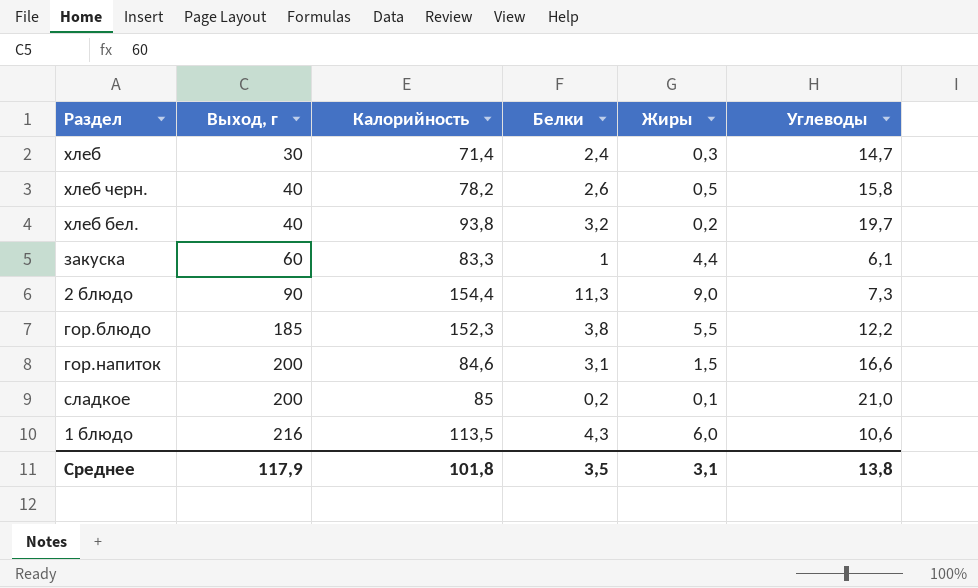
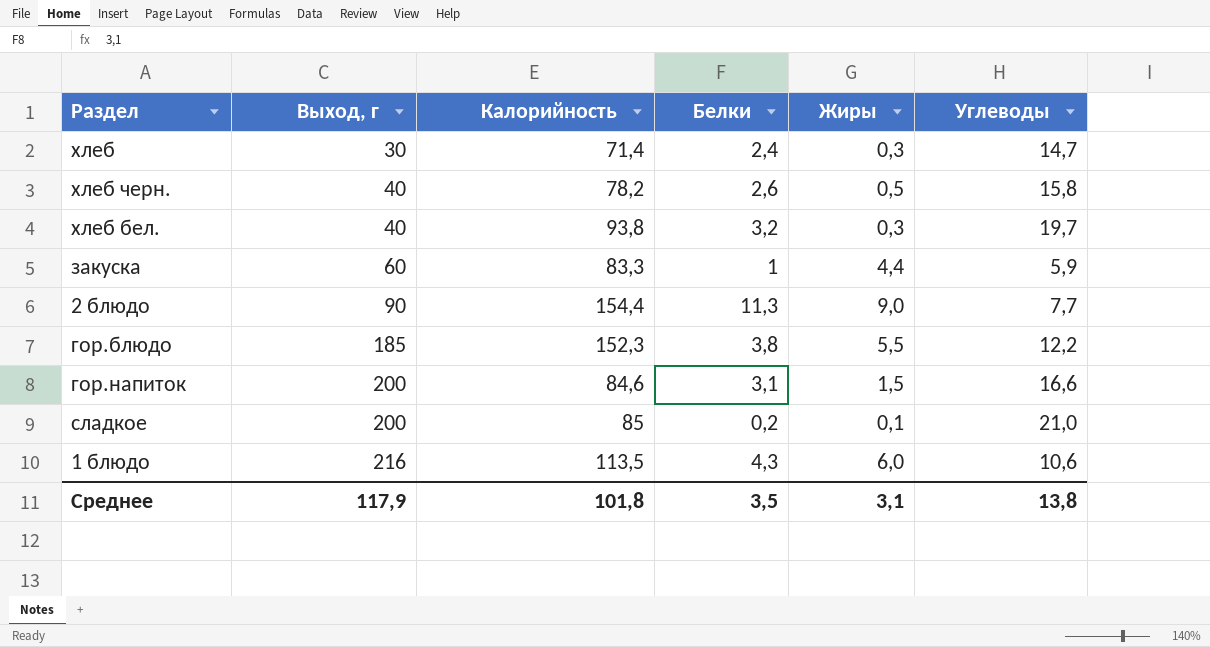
хлеб бел. | Жиры: 0,2 -> 0,3
закуска | Углеводы: 6,1 -> 5,9
2 блюдо | Углеводы: 7,3 -> 7,7

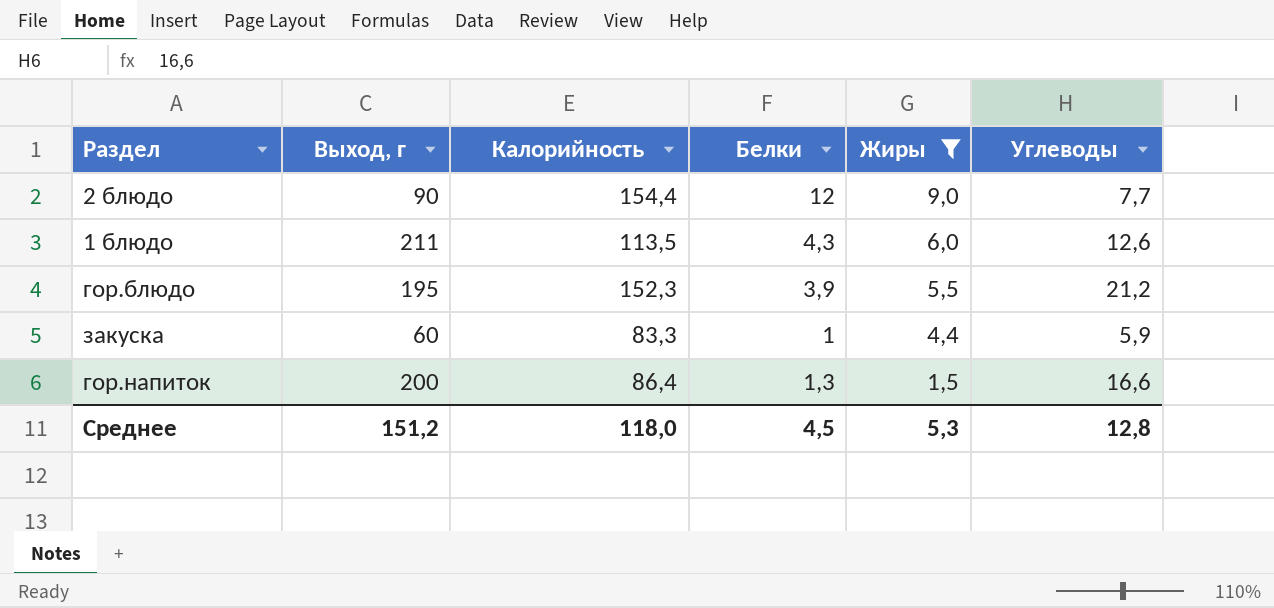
filter: none -> Жиры >= 1,5
row order: Выход, г ascending -> Жиры descending
2 блюдо | Белки: 11,3 -> 12
1 блюдо | Выход, г: 216 -> 211
1 блюдо | Углеводы: 10,6 -> 12,6
гор.блюдо | Выход, г: 185 -> 195
гор.блюдо | Белки: 3,8 -> 3,9
гор.блюдо | Углеводы: 12,2 -> 21,2
гор.напиток | Калорийность: 84,6 -> 86,4
гор.напиток | Белки: 3,1 -> 1,3
Среднее | Выход, г: 117,9 -> 151,2
Среднее | Калорийность: 101,8 -> 118,0
Среднее | Белки: 3,5 -> 4,5
Среднее | Жиры: 3,1 -> 5,3
Среднее | Углеводы: 13,8 -> 12,8

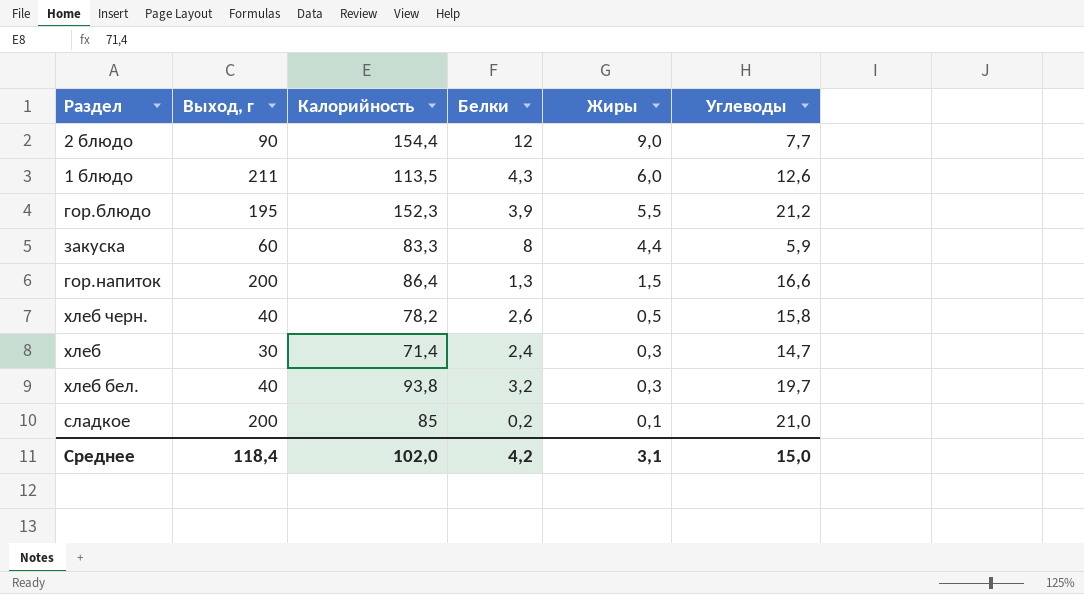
filter: Жиры >= 1,5 -> none
закуска | Белки: 1 -> 8
Среднее | Выход, г: 151,2 -> 118,4
Среднее | Калорийность: 118,0 -> 102,0
Среднее | Белки: 4,5 -> 4,2
Среднее | Жиры: 5,3 -> 3,1
Среднее | Углеводы: 12,8 -> 15,0

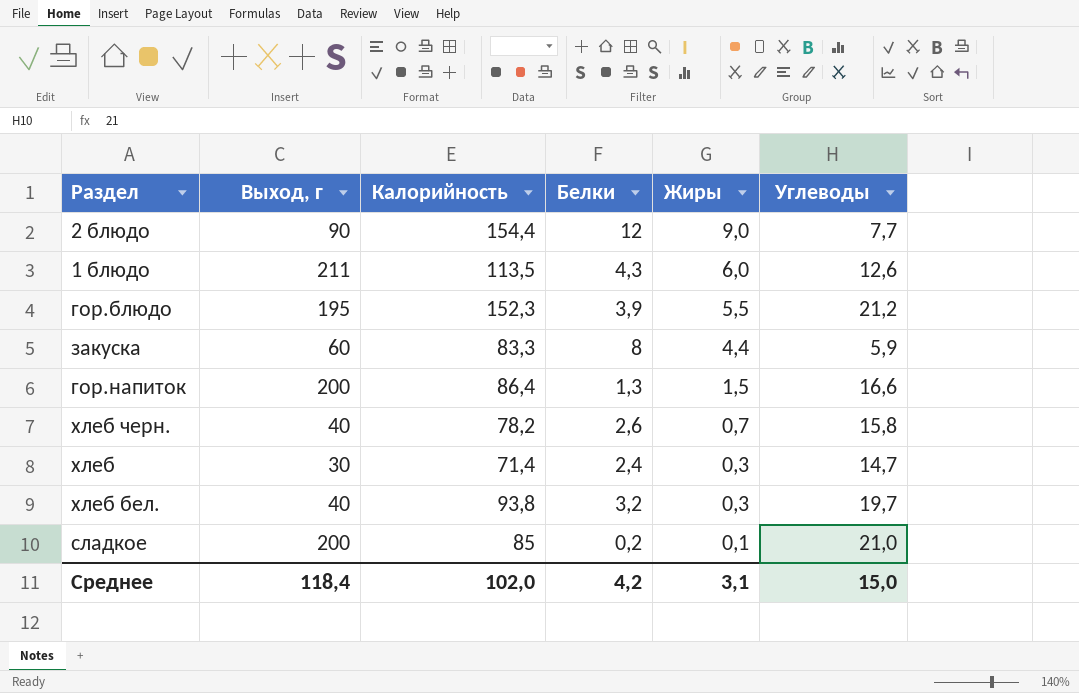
хлеб черн. | Жиры: 0,5 -> 0,7

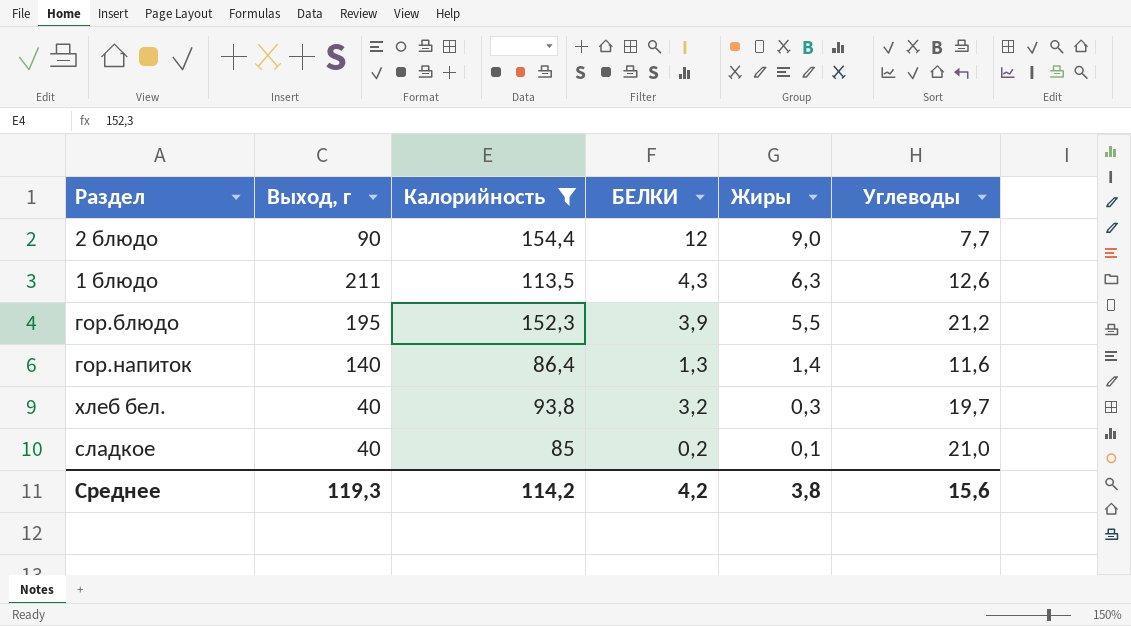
filter: none -> Калорийность >= 85
column name: Белки -> БЕЛКИ
1 блюдо | Жиры: 6,0 -> 6,3
гор.напиток | Выход, г: 200 -> 140
гор.напиток | Жиры: 1,5 -> 1,4
гор.напиток | Углеводы: 16,6 -> 11,6
сладкое | Выход, г: 200 -> 40
Среднее | Выход, г: 118,4 -> 119,3
Среднее | Калорийность: 102,0 -> 114,2
Среднее | Жиры: 3,1 -> 3,8
Среднее | Углеводы: 15,0 -> 15,6

